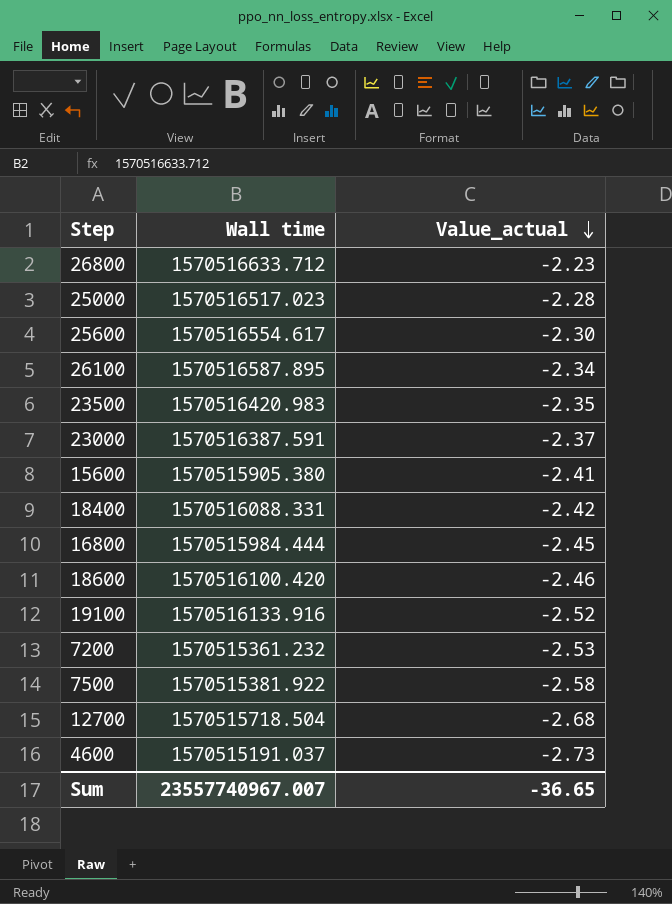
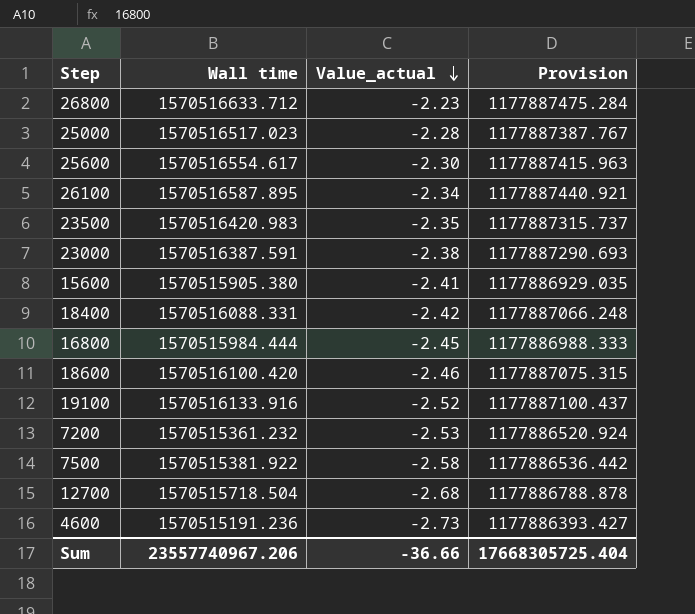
column Provision | formula: none -> [Wall time] * 0.75
23000 | Value_actual: -2.37 -> -2.38
4600 | Wall time: 1570515191.037 -> 1570515191.236
Sum | Wall time: 23557740967.007 -> 23557740967.206
Sum | Value_actual: -36.65 -> -36.66

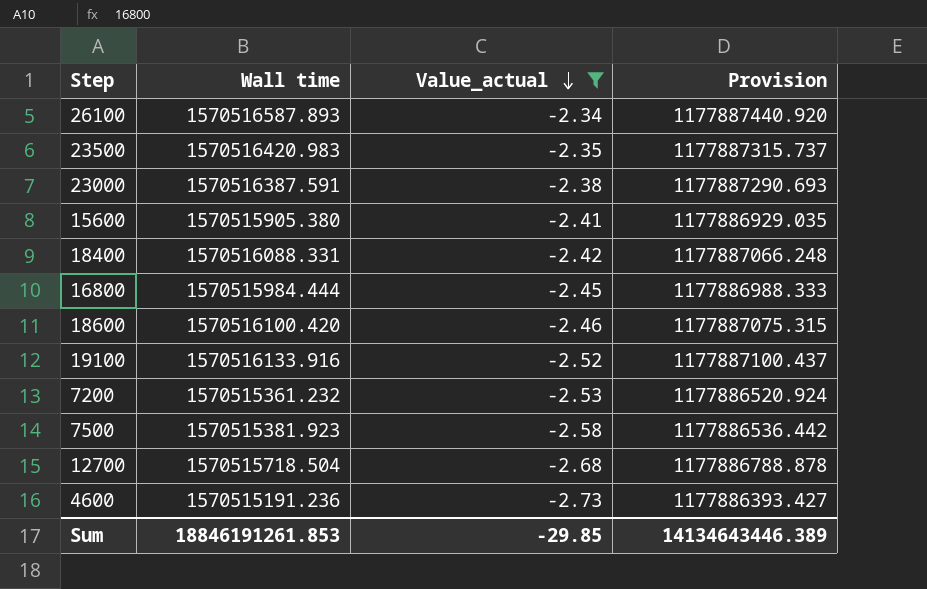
filter: none -> Value_actual <= -2.34
26100 | Wall time: 1570516587.895 -> 1570516587.893
26100 | Provision: 1177887440.921 -> 1177887440.920
7500 | Wall time: 1570515381.922 -> 1570515381.923
Sum | Wall time: 23557740967.206 -> 18846191261.853
Sum | Value_actual: -36.66 -> -29.85
Sum | Provision: 17668305725.404 -> 14134643446.389

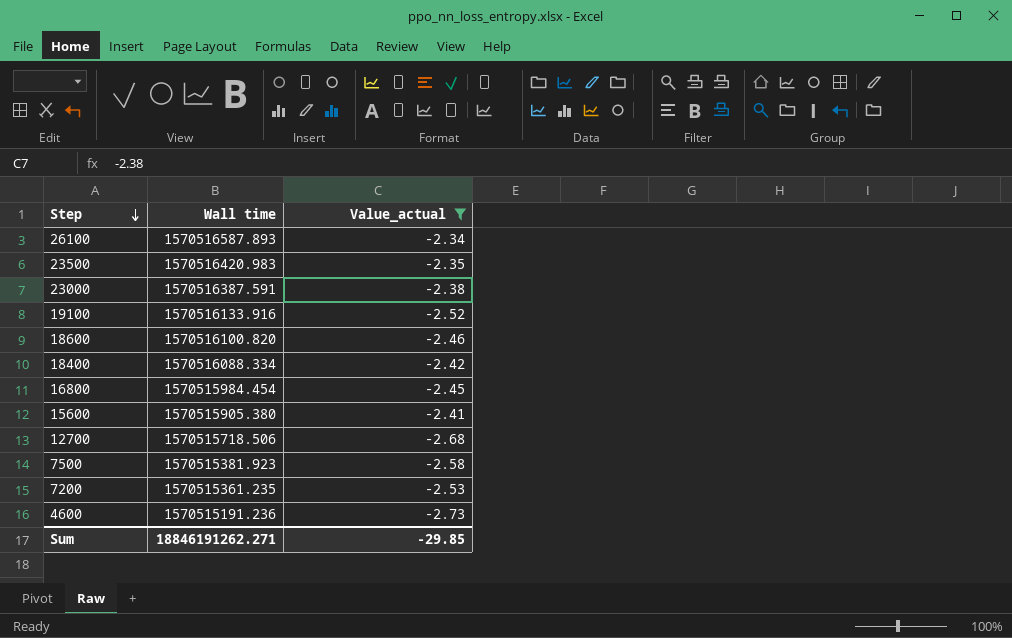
row order: Value_actual descending -> Step descending
column Provision | formula: [Wall time] * 0.75 -> none
18600 | Wall time: 1570516100.420 -> 1570516100.820
18400 | Wall time: 1570516088.331 -> 1570516088.334
16800 | Wall time: 1570515984.444 -> 1570515984.454
12700 | Wall time: 1570515718.504 -> 1570515718.506
7200 | Wall time: 1570515361.232 -> 1570515361.235
Sum | Wall time: 18846191261.853 -> 18846191262.271

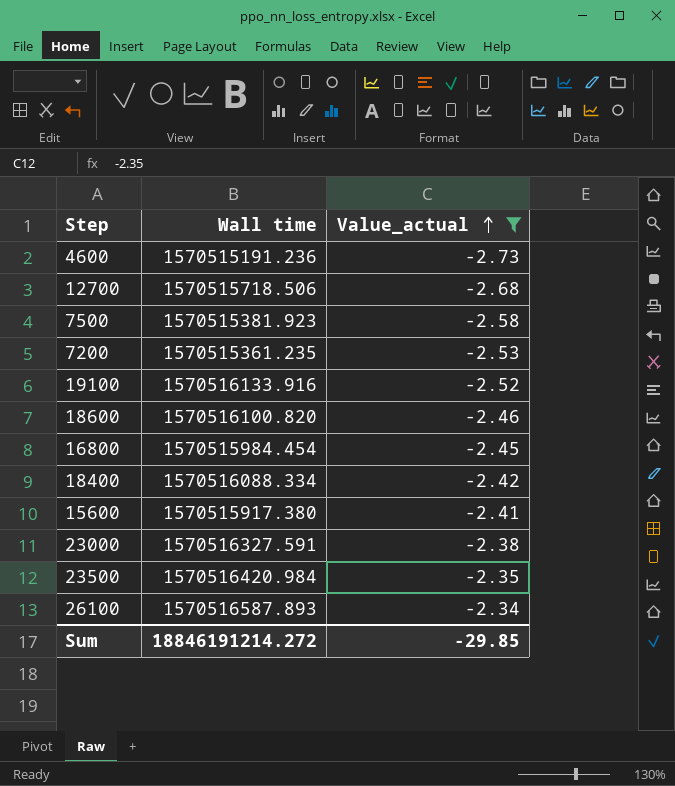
row order: Step descending -> Value_actual ascending
15600 | Wall time: 1570515905.380 -> 1570515917.380
23000 | Wall time: 1570516387.591 -> 1570516327.591
23500 | Wall time: 1570516420.983 -> 1570516420.984
Sum | Wall time: 18846191262.271 -> 18846191214.272

